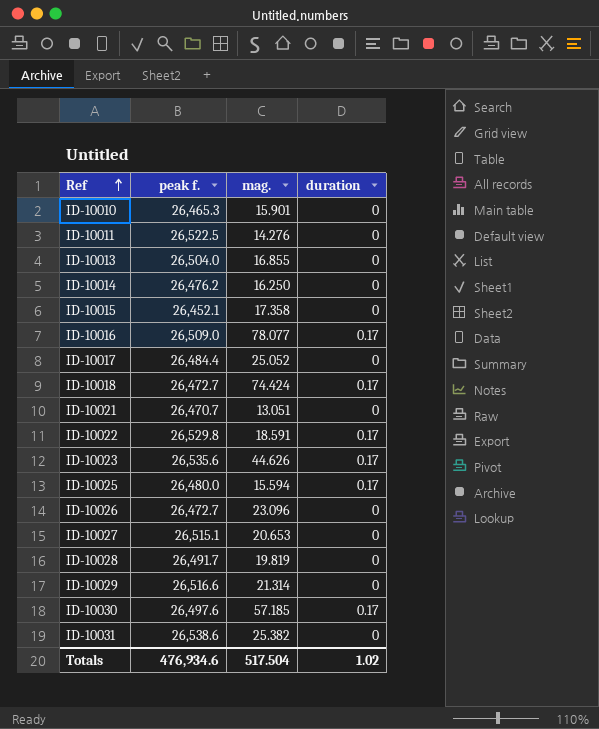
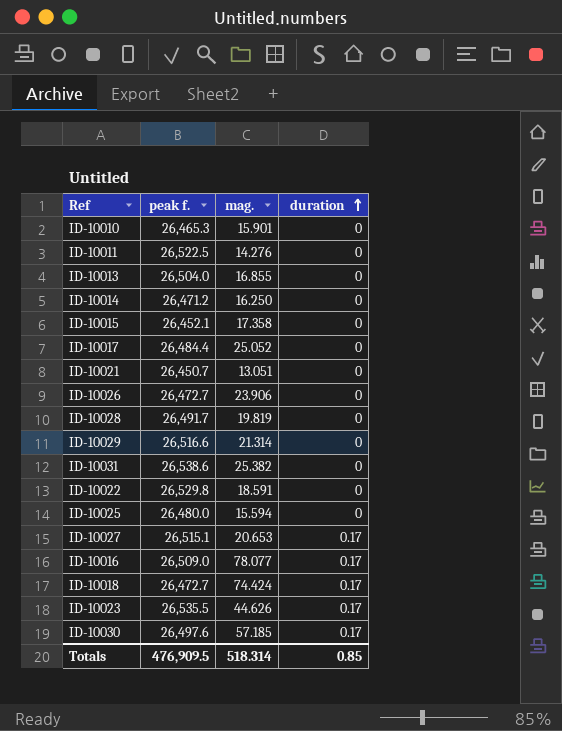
row order: Ref ascending -> duration ascending
ID-10014 | peak f.: 26,476.2 -> 26,471.2
ID-10021 | peak f.: 26,470.7 -> 26,450.7
ID-10026 | mag.: 23.096 -> 23.906
ID-10022 | duration: 0.17 -> 0
ID-10025 | duration: 0.17 -> 0
ID-10027 | duration: 0 -> 0.17
ID-10023 | peak f.: 26,535.6 -> 26,535.5
Totals | peak f.: 476,934.6 -> 476,909.5
Totals | mag.: 517.504 -> 518.314
Totals | duration: 1.02 -> 0.85

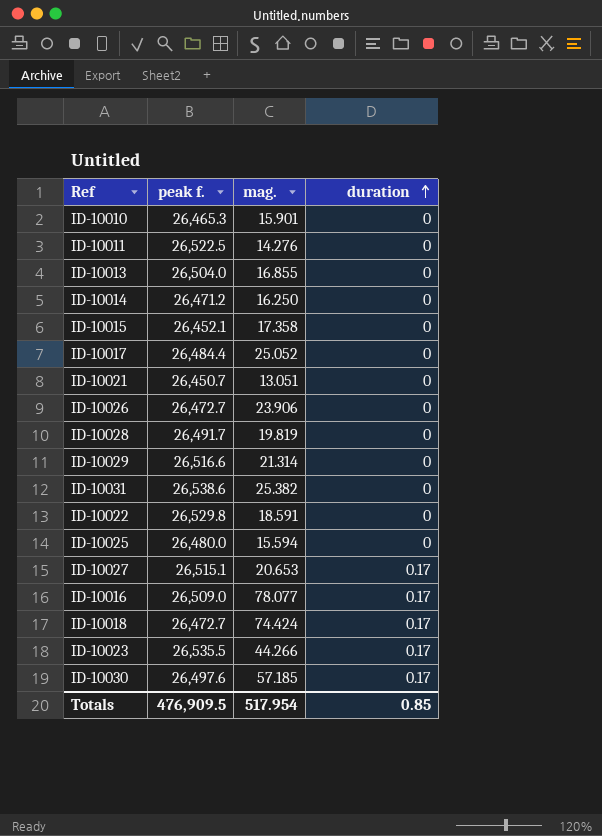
ID-10023 | mag.: 44.626 -> 44.266
Totals | mag.: 518.314 -> 517.954

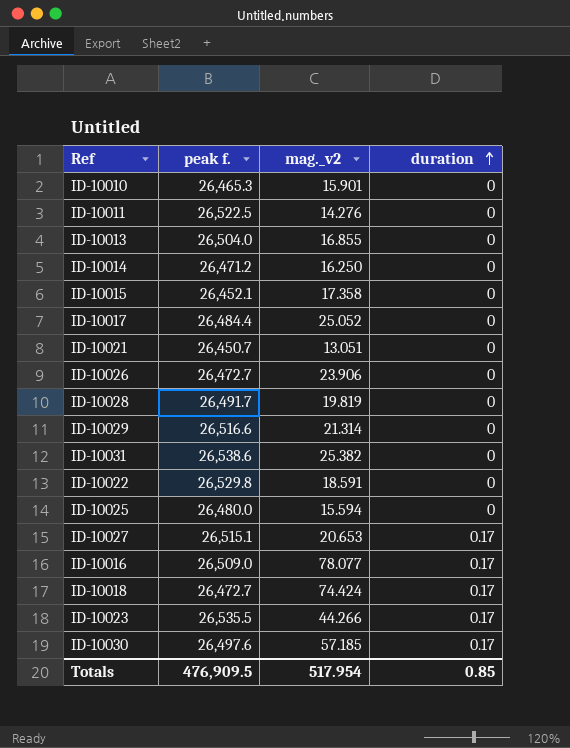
column name: mag. -> mag._v2

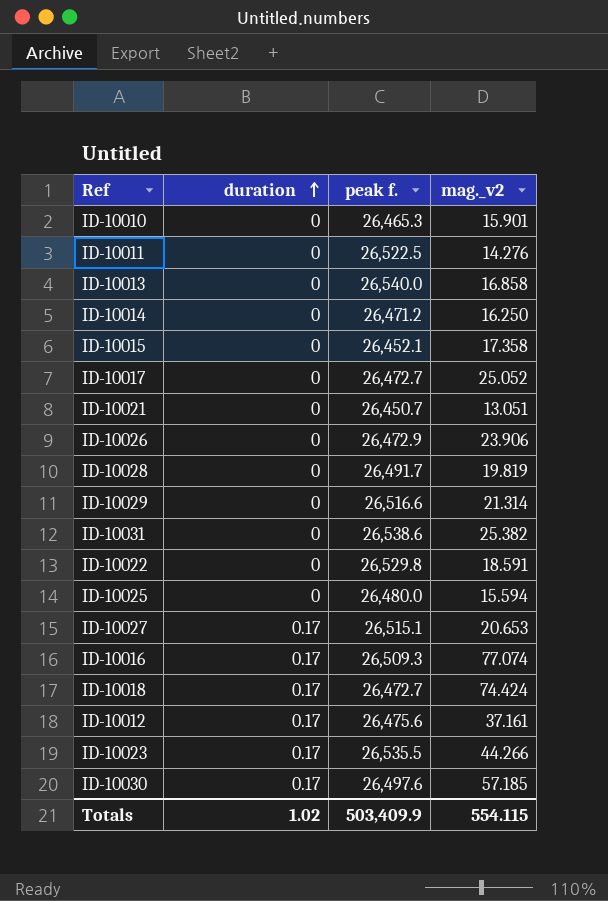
column duration | position: 4 -> 2
ID-10013 | peak f.: 26,504.0 -> 26,540.0
ID-10013 | mag._v2: 16.855 -> 16.858
ID-10017 | peak f.: 26,484.4 -> 26,472.7
ID-10026 | peak f.: 26,472.7 -> 26,472.9
ID-10016 | peak f.: 26,509.0 -> 26,509.3
ID-10016 | mag._v2: 78.077 -> 77.074
row ID-10012: none -> 0.17 | 26,475.6 | 37.161
Totals | duration: 0.85 -> 1.02
Totals | peak f.: 476,909.5 -> 503,409.9
Totals | mag._v2: 517.954 -> 554.115

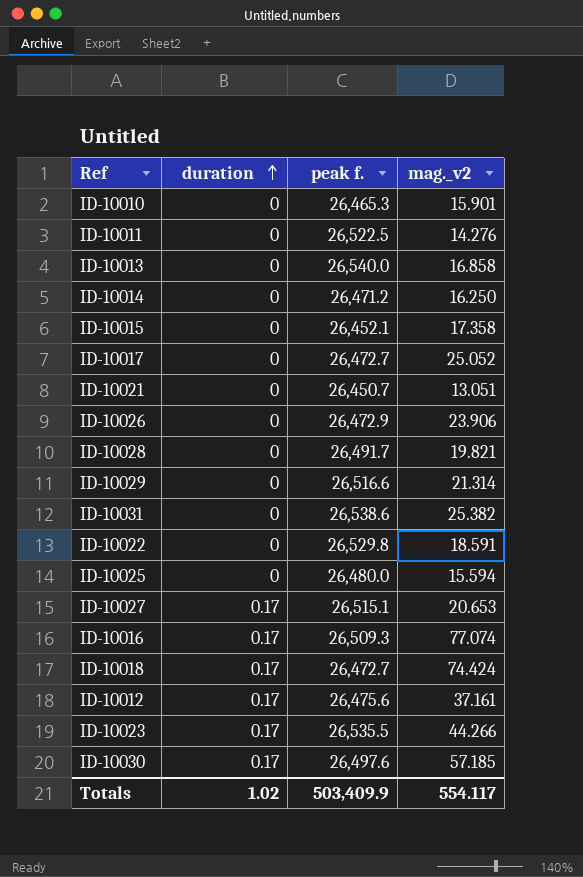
ID-10028 | mag._v2: 19.819 -> 19.821
Totals | mag._v2: 554.115 -> 554.117

